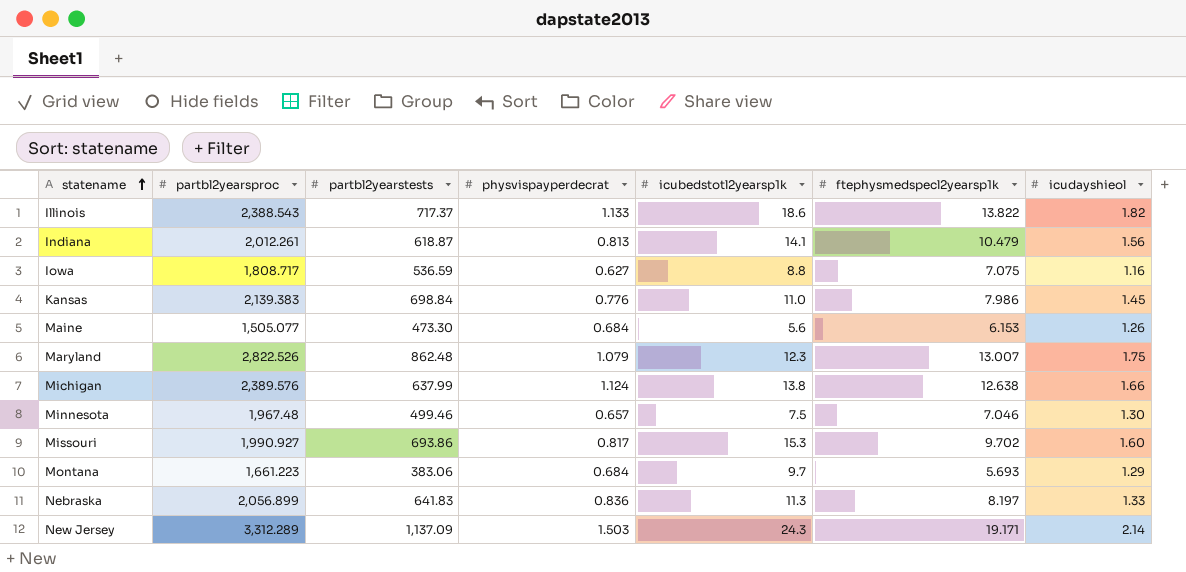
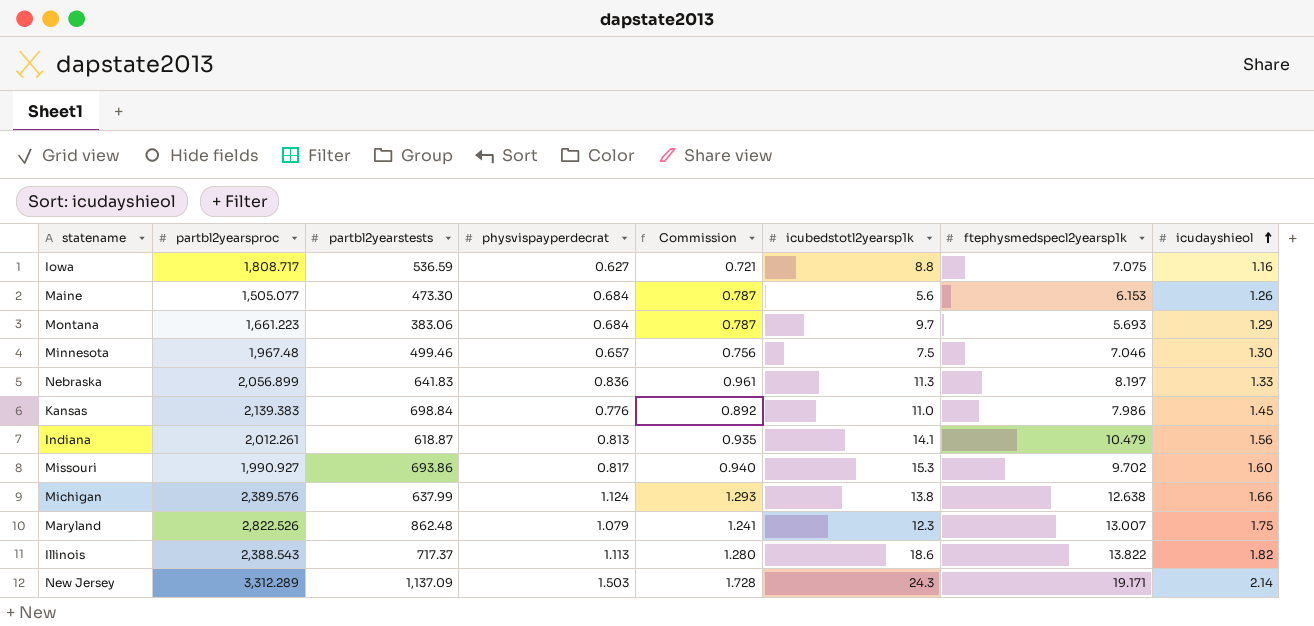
row order: statename ascending -> icudayshieol ascending
column Commission | formula: none -> [physvispayperdecrat] * 1.15
Illinois | physvispayperdecrat: 1.133 -> 1.113

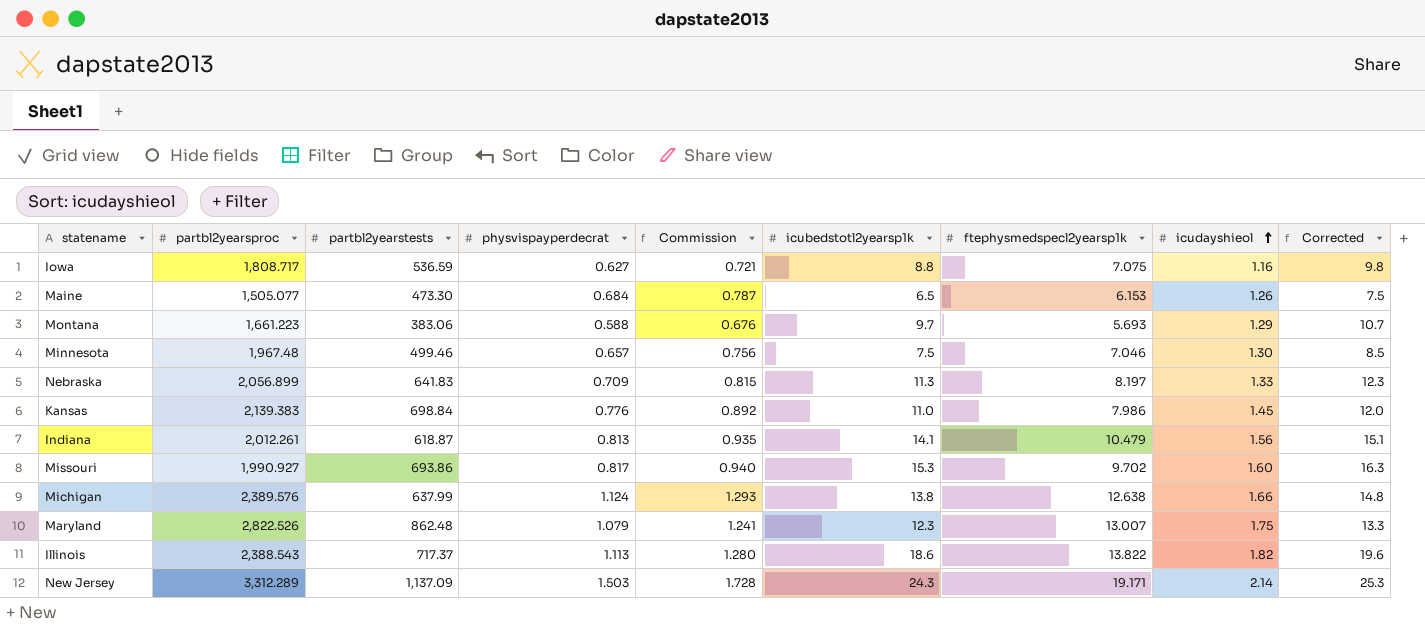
column Corrected | formula: none -> [icubedstotl2yearsp1k] + 1
Maine | icubedstotl2yearsp1k: 5.6 -> 6.5
Montana | physvispayperdecrat: 0.684 -> 0.588
Montana | Commission: 0.787 -> 0.676
Nebraska | physvispayperdecrat: 0.836 -> 0.709
Nebraska | Commission: 0.961 -> 0.815

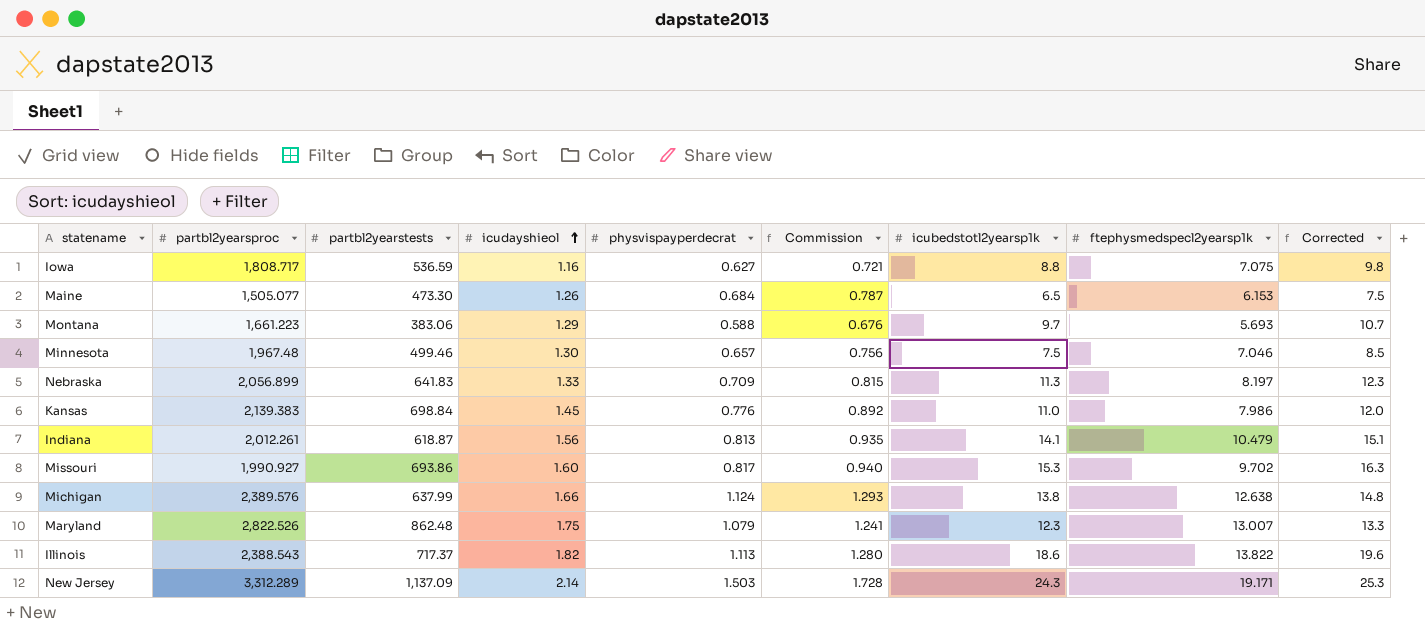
column icudayshieol | position: 8 -> 4

